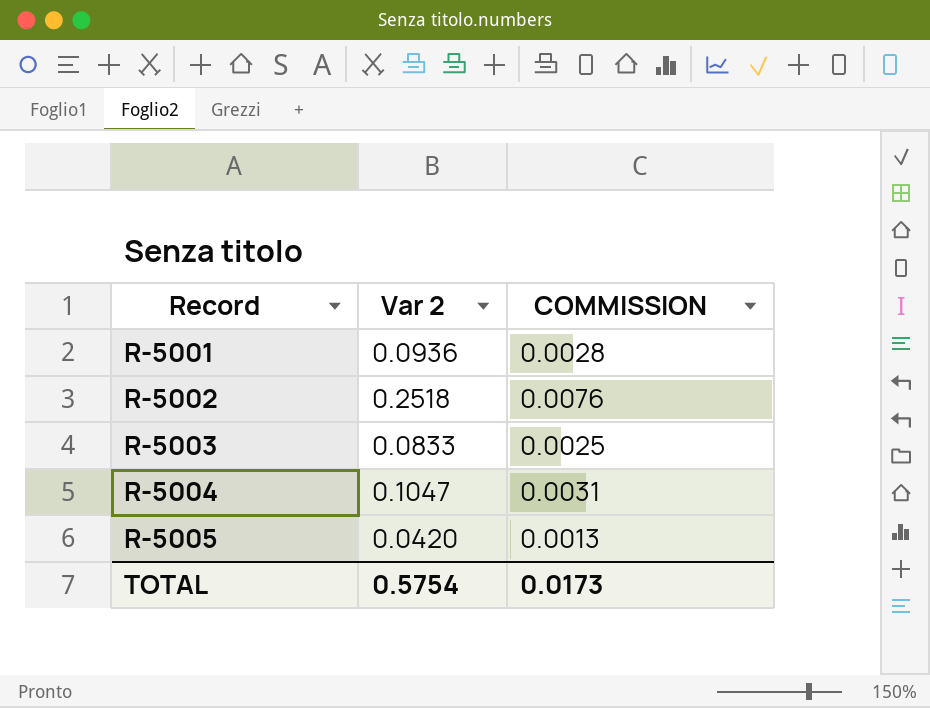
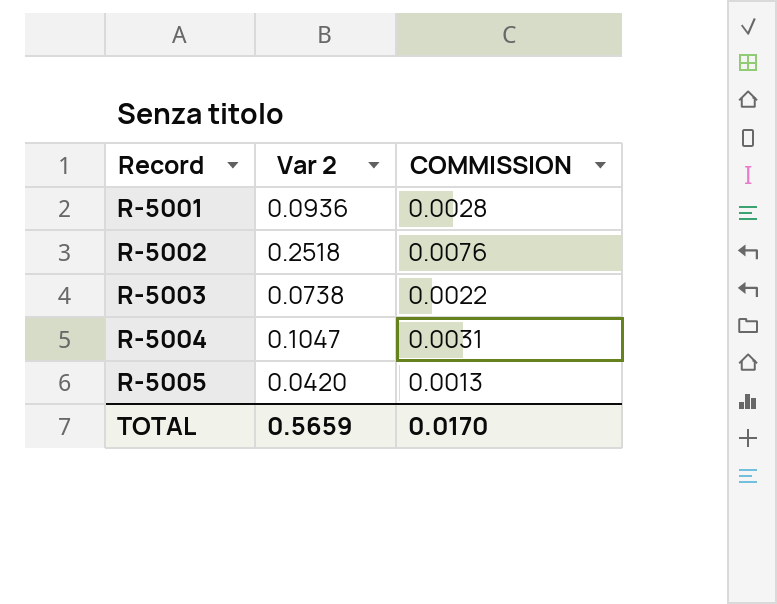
R-5003 | Var 2: 0.0833 -> 0.0738
R-5003 | COMMISSION: 0.0025 -> 0.0022
TOTAL | Var 2: 0.5754 -> 0.5659
TOTAL | COMMISSION: 0.0173 -> 0.0170

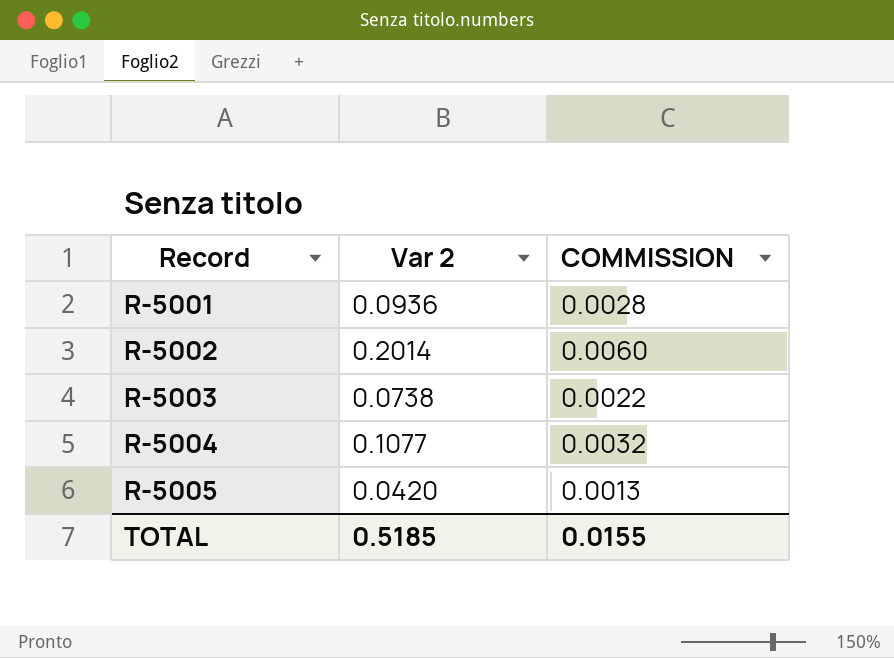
R-5002 | Var 2: 0.2518 -> 0.2014
R-5002 | COMMISSION: 0.0076 -> 0.0060
R-5004 | Var 2: 0.1047 -> 0.1077
R-5004 | COMMISSION: 0.0031 -> 0.0032
TOTAL | Var 2: 0.5659 -> 0.5185
TOTAL | COMMISSION: 0.0170 -> 0.0155

